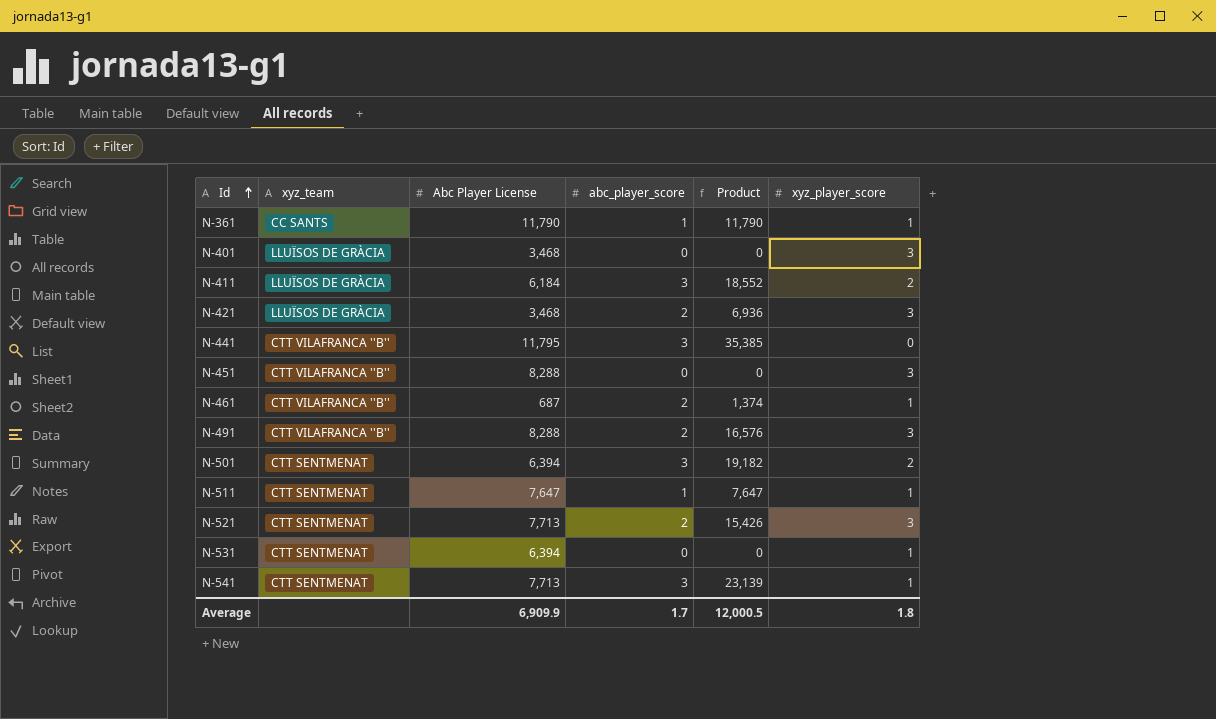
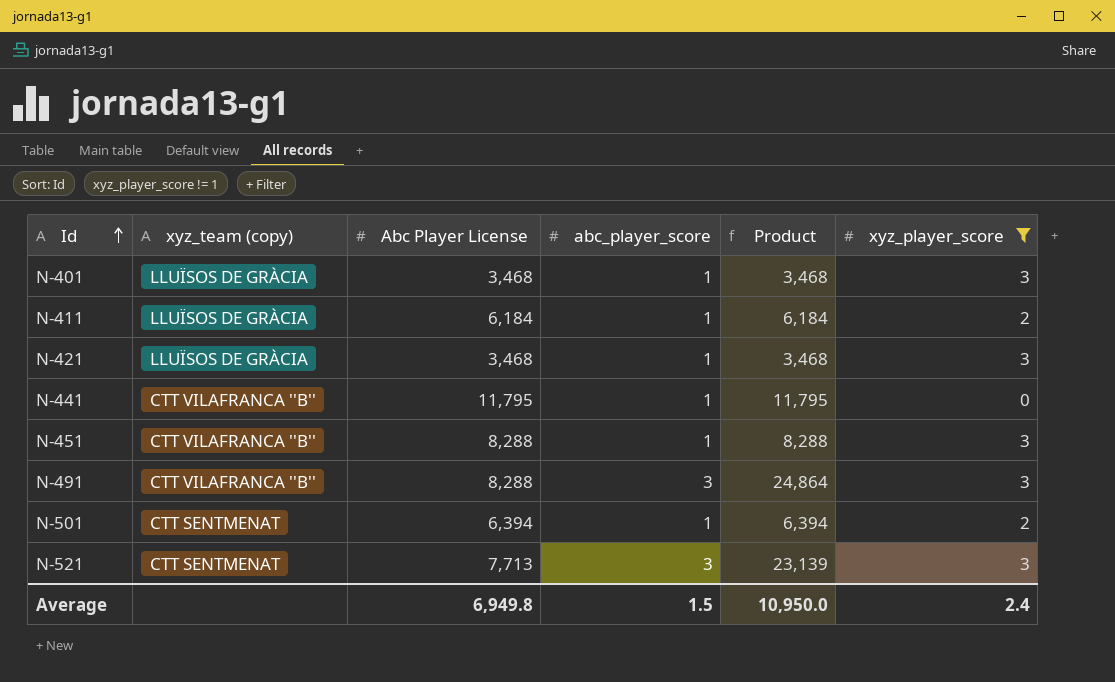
filter: none -> xyz_player_score != 1
column name: xyz_team -> xyz_team (copy)
N-401 | abc_player_score: 0 -> 1
N-401 | Product: 0 -> 3,468
N-411 | abc_player_score: 3 -> 1
N-411 | Product: 18,552 -> 6,184
N-421 | abc_player_score: 2 -> 1
N-421 | Product: 6,936 -> 3,468
N-441 | abc_player_score: 3 -> 1
N-441 | Product: 35,385 -> 11,795
N-451 | abc_player_score: 0 -> 1
N-451 | Product: 0 -> 8,288
N-491 | abc_player_score: 2 -> 3
N-491 | Product: 16,576 -> 24,864
N-501 | abc_player_score: 3 -> 1
N-501 | Product: 19,182 -> 6,394
N-521 | abc_player_score: 2 -> 3
N-521 | Product: 15,426 -> 23,139
Average | Abc Player License: 6,909.9 -> 6,949.8
Average | abc_player_score: 1.7 -> 1.5
Average | Product: 12,000.5 -> 10,950.0
Average | xyz_player_score: 1.8 -> 2.4

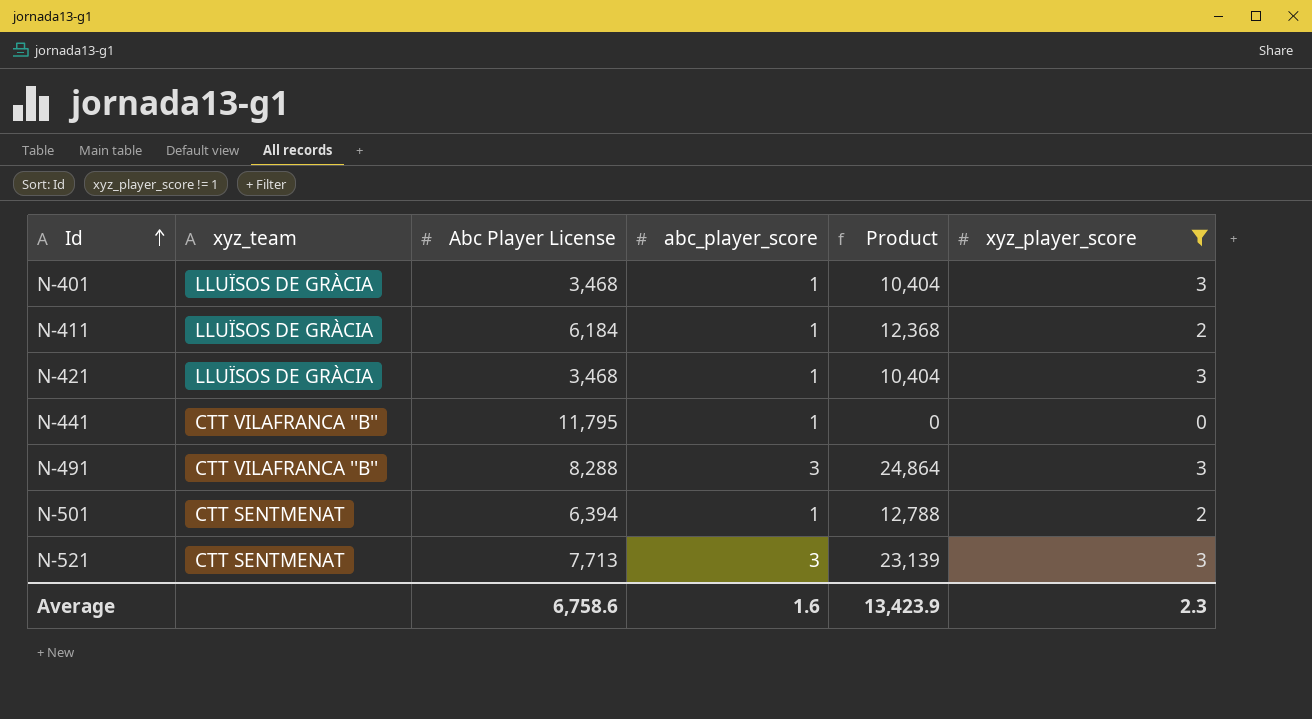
column name: xyz_team (copy) -> xyz_team
column Product | formula: [Abc Player License] * [abc_player_score] -> [Abc Player License] * [xyz_player_score]
row N-451: CTT VILAFRANCA ''B'' | 8,288 | 1 | 8,288 | 3 -> none
Average | Abc Player License: 6,949.8 -> 6,758.6
Average | abc_player_score: 1.5 -> 1.6
Average | Product: 10,950.0 -> 13,423.9
Average | xyz_player_score: 2.4 -> 2.3

